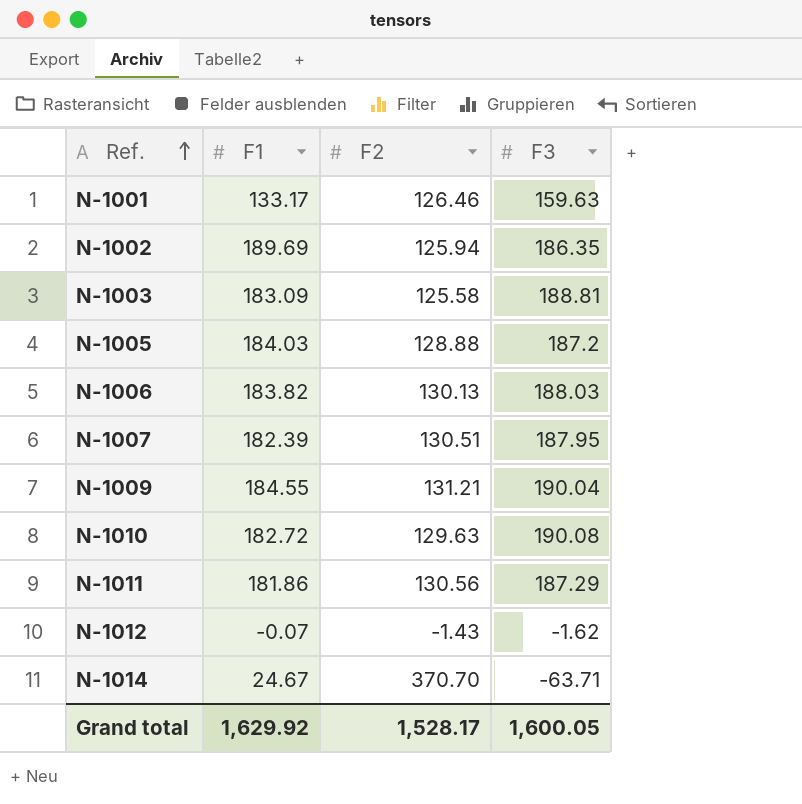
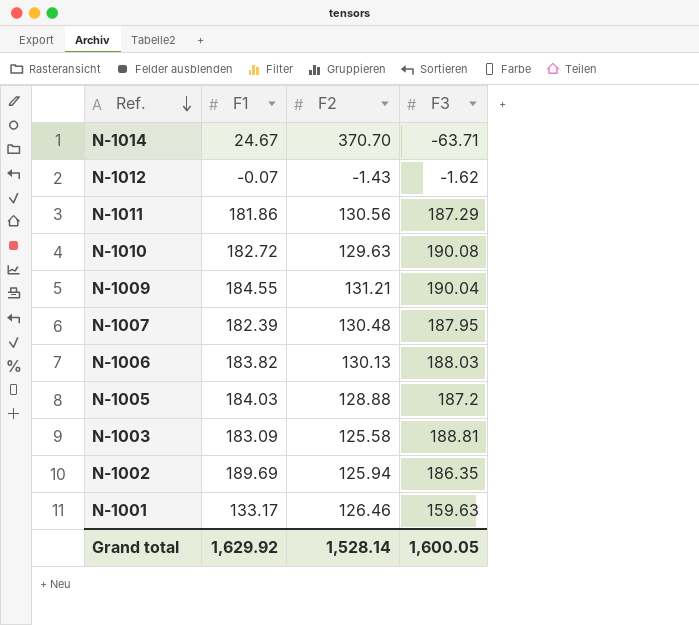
row order: Ref. ascending -> Ref. descending
N-1007 | F2: 130.51 -> 130.48
Grand total | F2: 1,528.17 -> 1,528.14

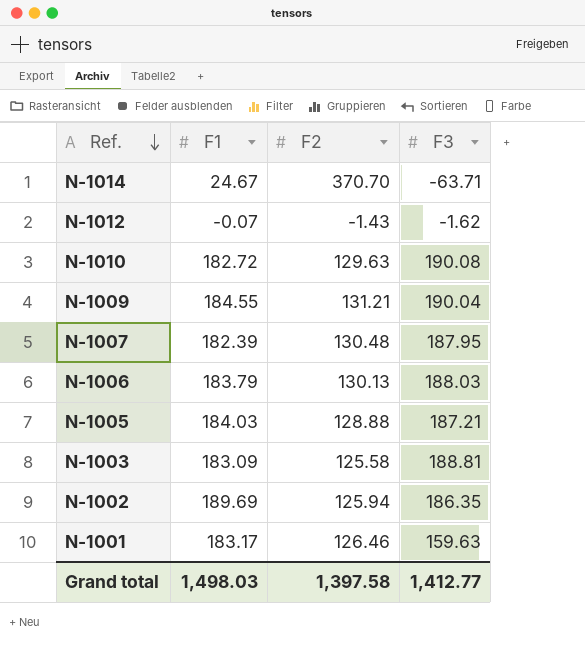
row N-1011: 181.86 | 130.56 | 187.29 -> none
N-1006 | F1: 183.82 -> 183.79
N-1005 | F3: 187.2 -> 187.21
N-1001 | F1: 133.17 -> 183.17
Grand total | F1: 1,629.92 -> 1,498.03
Grand total | F2: 1,528.14 -> 1,397.58
Grand total | F3: 1,600.05 -> 1,412.77

